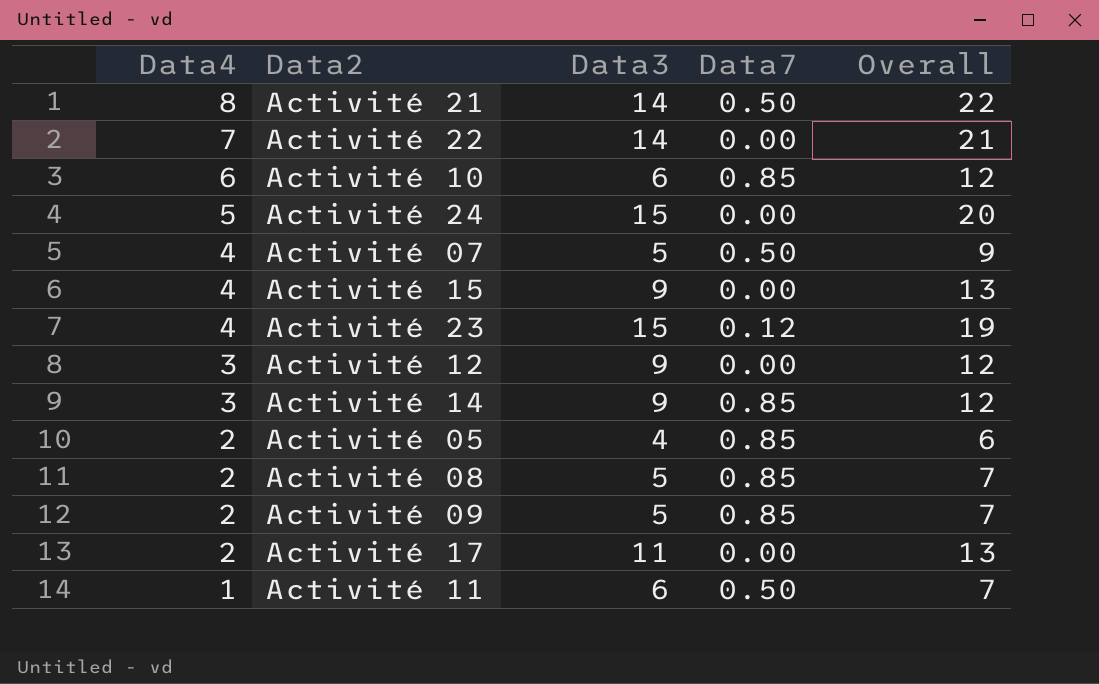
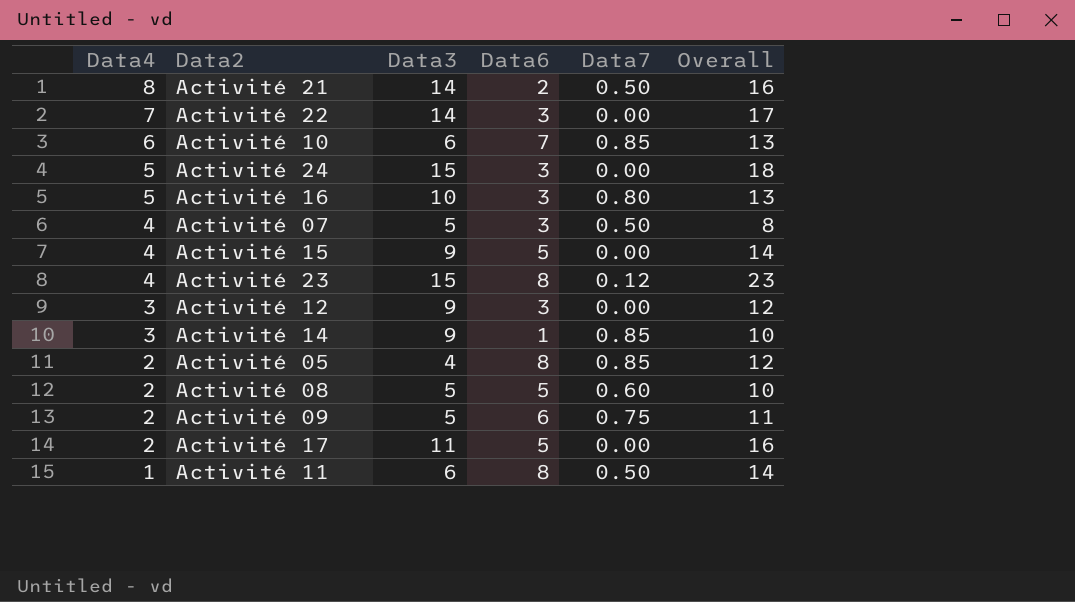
column Data6 | position: none -> 4
column Overall | formula: [Data4] + [Data3] -> [Data3] + [Data6]
row Activité 16: none -> 5 | 10 | 3 | 0.80 | 13
Activité 08 | Data7: 0.85 -> 0.60
Activité 09 | Data7: 0.85 -> 0.75

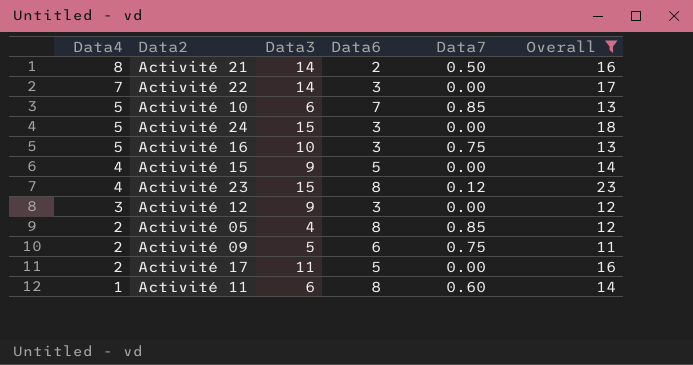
filter: none -> Overall >= 11
Activité 10 | Data4: 6 -> 5
Activité 16 | Data7: 0.80 -> 0.75
Activité 11 | Data7: 0.50 -> 0.60

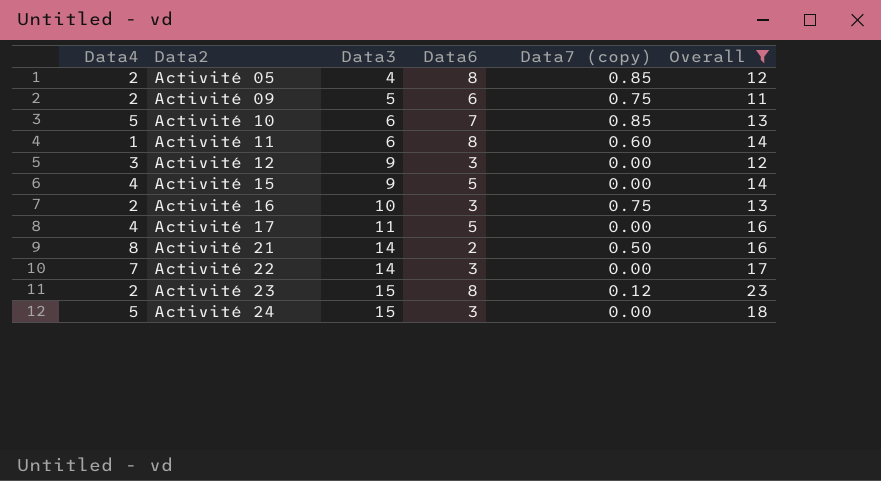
row order: Data4 descending -> Data2 ascending
column name: Data7 -> Data7 (copy)
Activité 16 | Data4: 5 -> 2
Activité 17 | Data4: 2 -> 4
Activité 23 | Data4: 4 -> 2

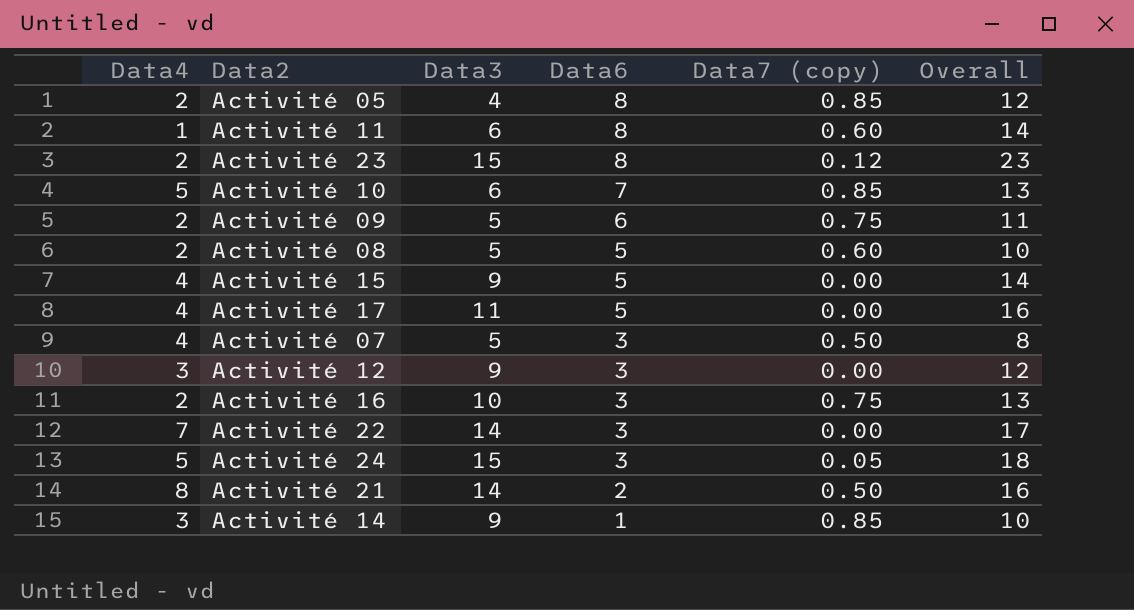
filter: Overall >= 11 -> none
row order: Data2 ascending -> Data6 descending
Activité 24 | Data7 (copy): 0.00 -> 0.05

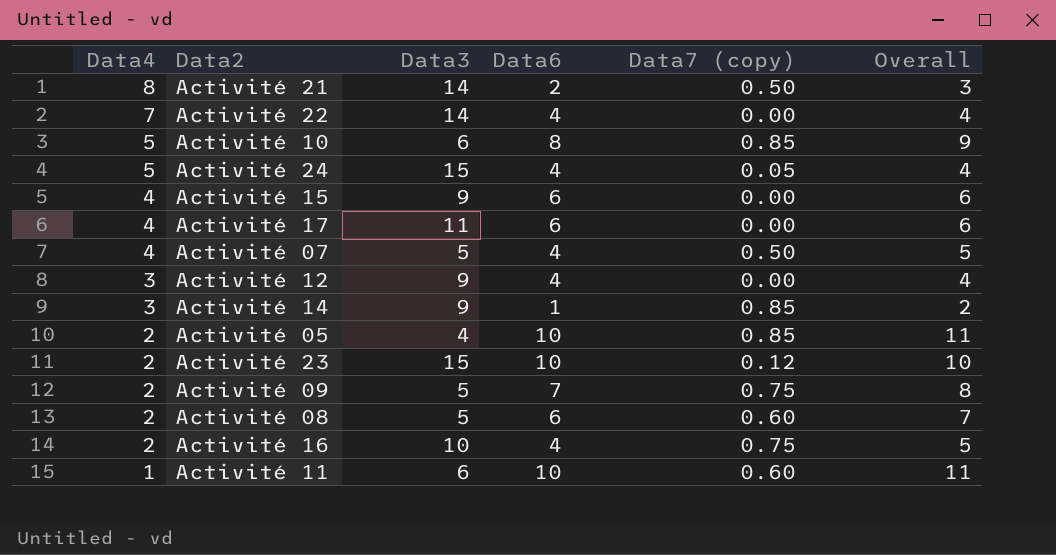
row order: Data6 descending -> Data4 descending
column Overall | formula: [Data3] + [Data6] -> [Data6] + [Data7 (copy)]
Activité 22 | Data6: 3 -> 4
Activité 10 | Data6: 7 -> 8
Activité 24 | Data6: 3 -> 4
Activité 15 | Data6: 5 -> 6
Activité 17 | Data6: 5 -> 6
Activité 07 | Data6: 3 -> 4
Activité 12 | Data6: 3 -> 4
Activité 05 | Data6: 8 -> 10
Activité 23 | Data6: 8 -> 10
Activité 09 | Data6: 6 -> 7
Activité 08 | Data6: 5 -> 6
Activité 16 | Data6: 3 -> 4
Activité 11 | Data6: 8 -> 10

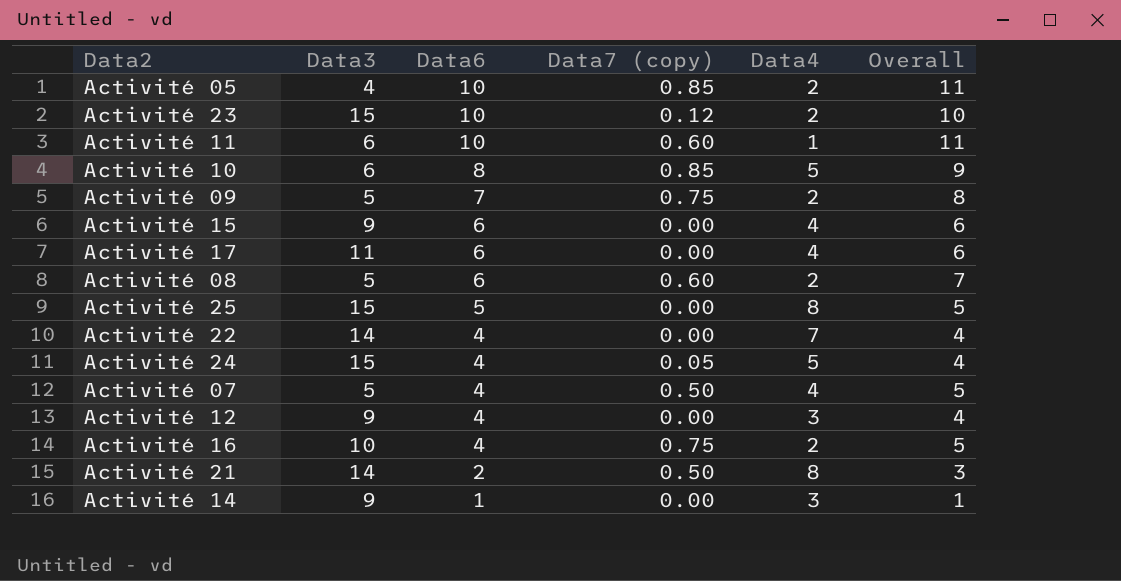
row order: Data4 descending -> Data6 descending
column Data4 | position: 1 -> 5
row Activité 25: none -> 15 | 5 | 0.00 | 8 | 5
Activité 14 | Data7 (copy): 0.85 -> 0.00
Activité 14 | Overall: 2 -> 1

